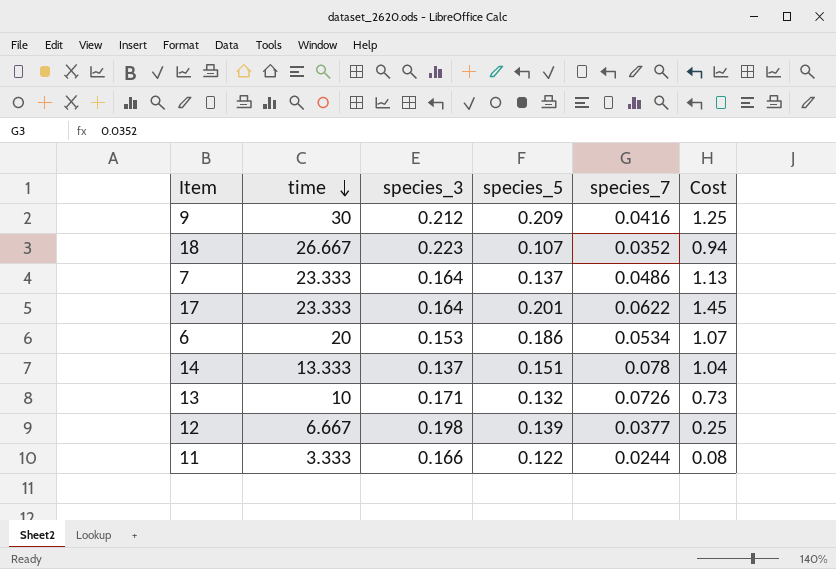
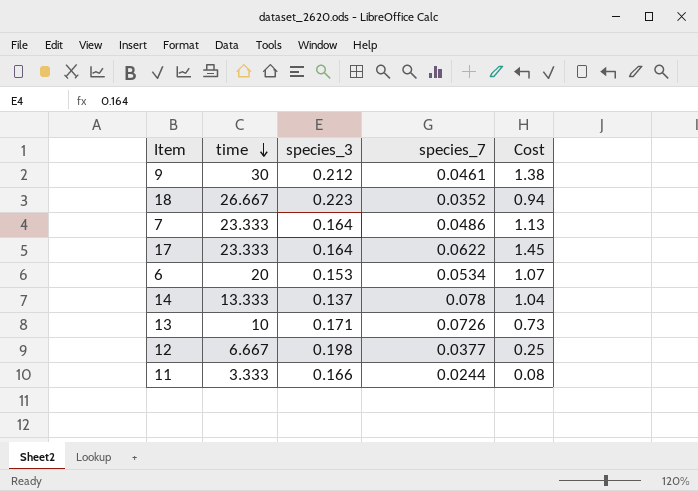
column species_5 | position: 4 -> none
9 | species_7: 0.0416 -> 0.0461
9 | Cost: 1.25 -> 1.38

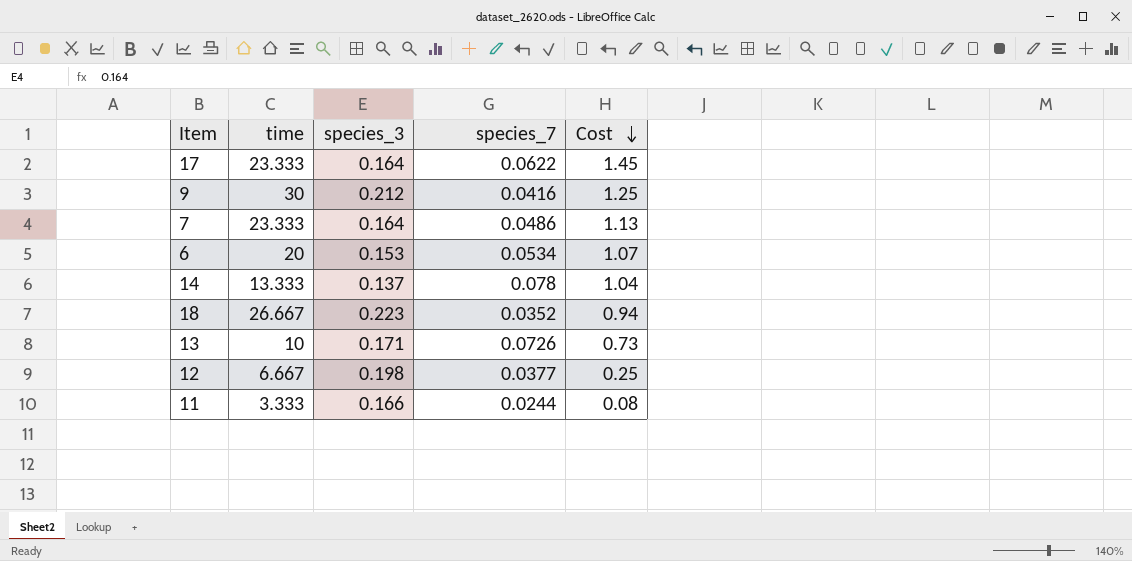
row order: time descending -> Cost descending
9 | species_7: 0.0461 -> 0.0416
9 | Cost: 1.38 -> 1.25

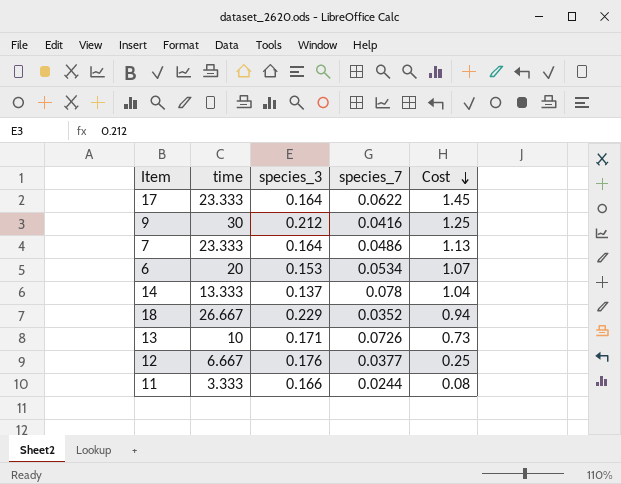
18 | species_3: 0.223 -> 0.229
12 | species_3: 0.198 -> 0.176

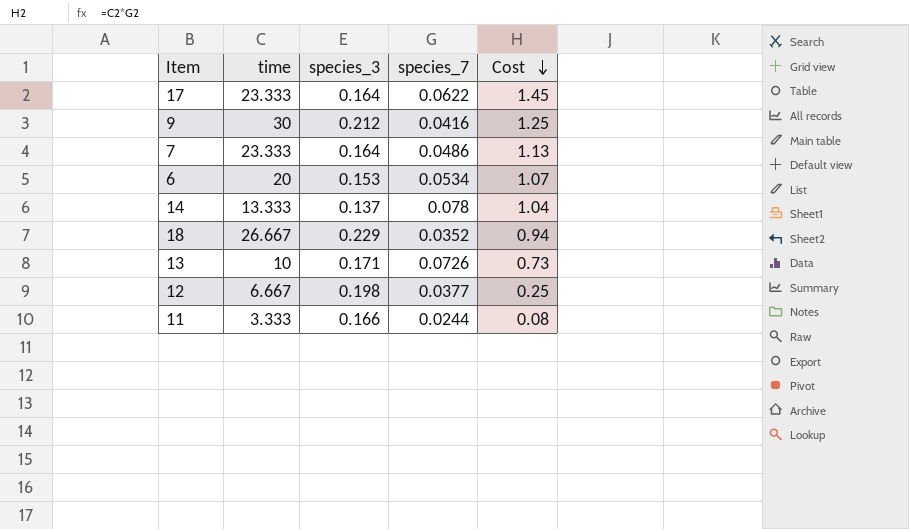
12 | species_3: 0.176 -> 0.198

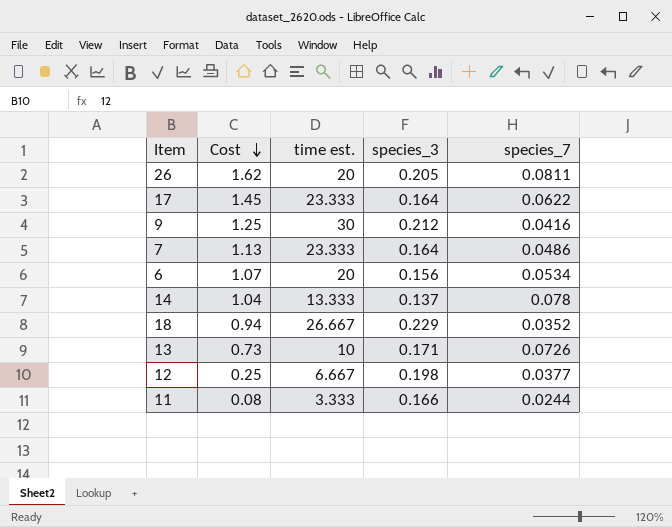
column Cost | position: 5 -> 2
column name: time -> time est.
row 26: none -> 1.62 | 20 | 0.205 | 0.0811
6 | species_3: 0.153 -> 0.156

